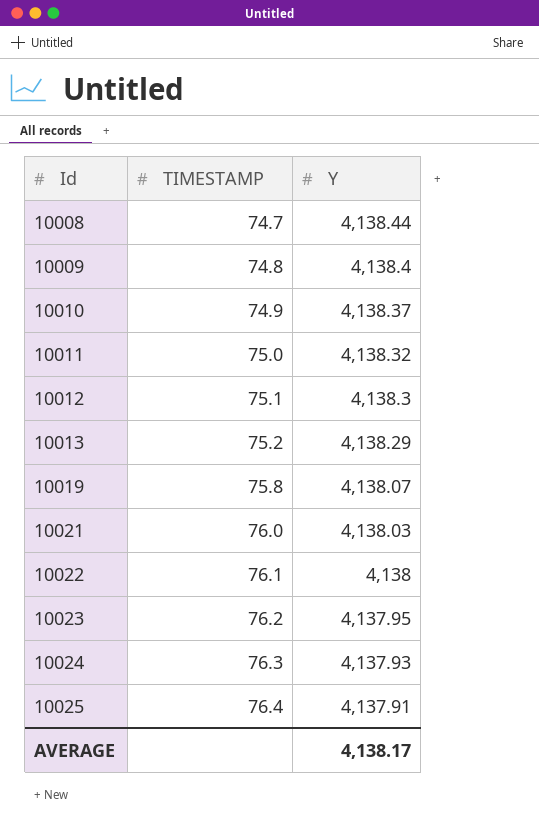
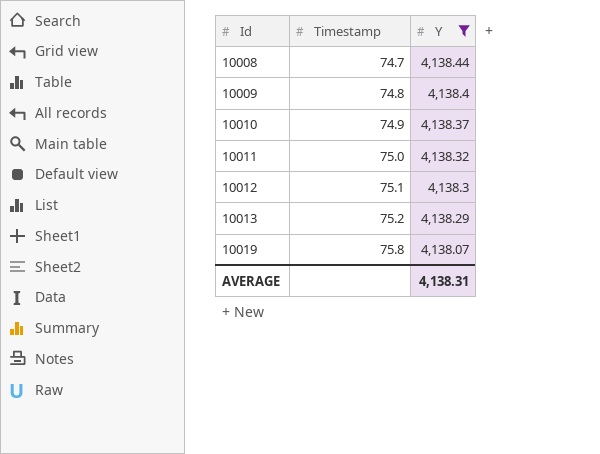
filter: none -> Y >= 4,138.07
column name: TIMESTAMP -> Timestamp
AVERAGE | Y: 4,138.17 -> 4,138.31

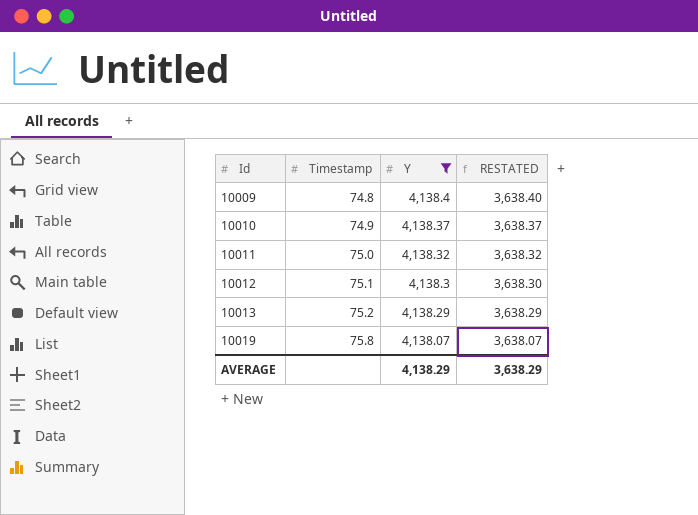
column RESTATED | formula: none -> [Y] - 500
row 10008: 74.7 | 4,138.44 -> none
AVERAGE | Y: 4,138.31 -> 4,138.29

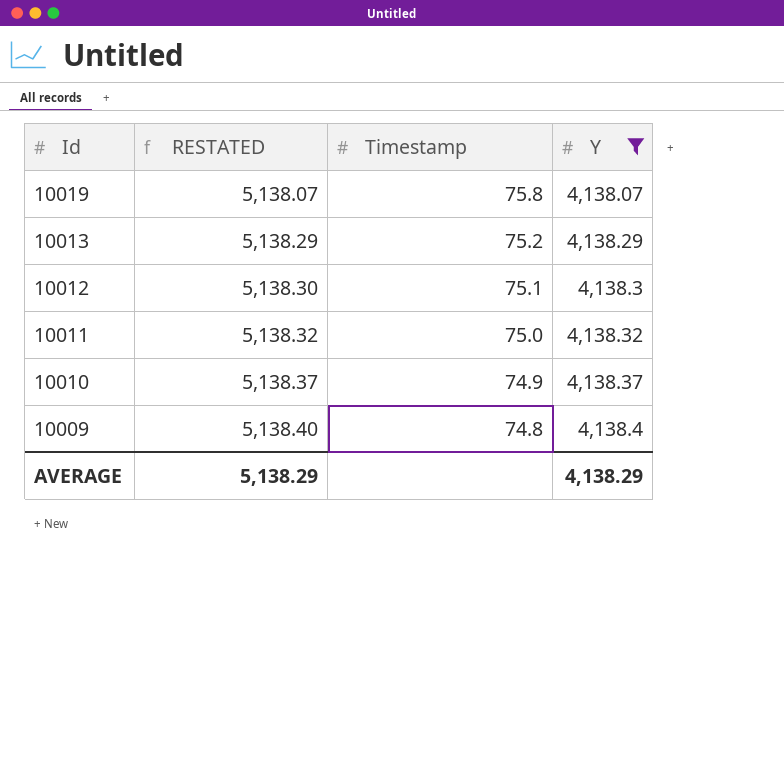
row order: Id ascending -> Id descending
column RESTATED | formula: [Y] - 500 -> [Y] + 1000
column RESTATED | position: 4 -> 2
AVERAGE | RESTATED: 3,638.29 -> 5,138.29

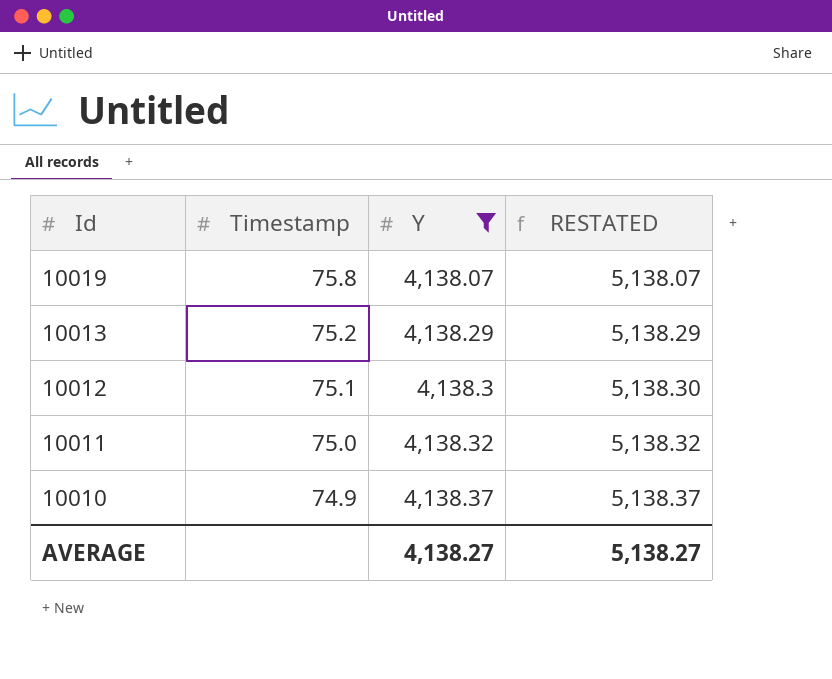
column RESTATED | position: 2 -> 4
row 10009: 5,138.40 | 74.8 | 4,138.4 -> none
AVERAGE | Y: 4,138.29 -> 4,138.27
AVERAGE | RESTATED: 5,138.29 -> 5,138.27

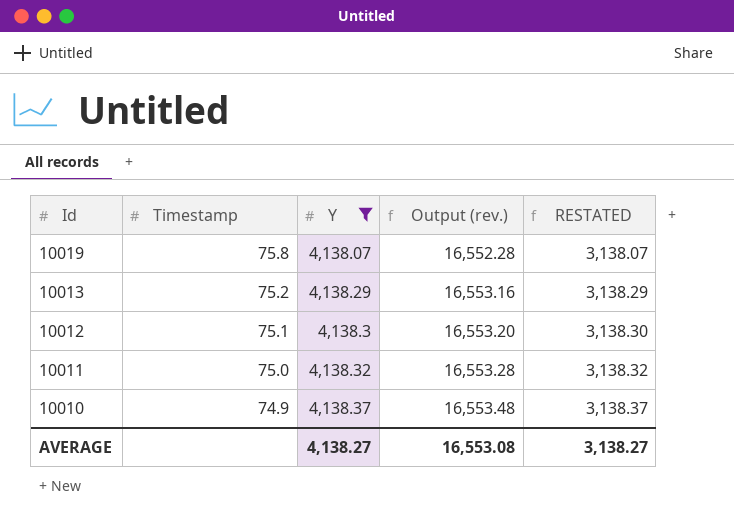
column Output (rev.) | formula: none -> [Y] * 4
column RESTATED | formula: [Y] + 1000 -> [Y] - 1000
AVERAGE | RESTATED: 5,138.27 -> 3,138.27

